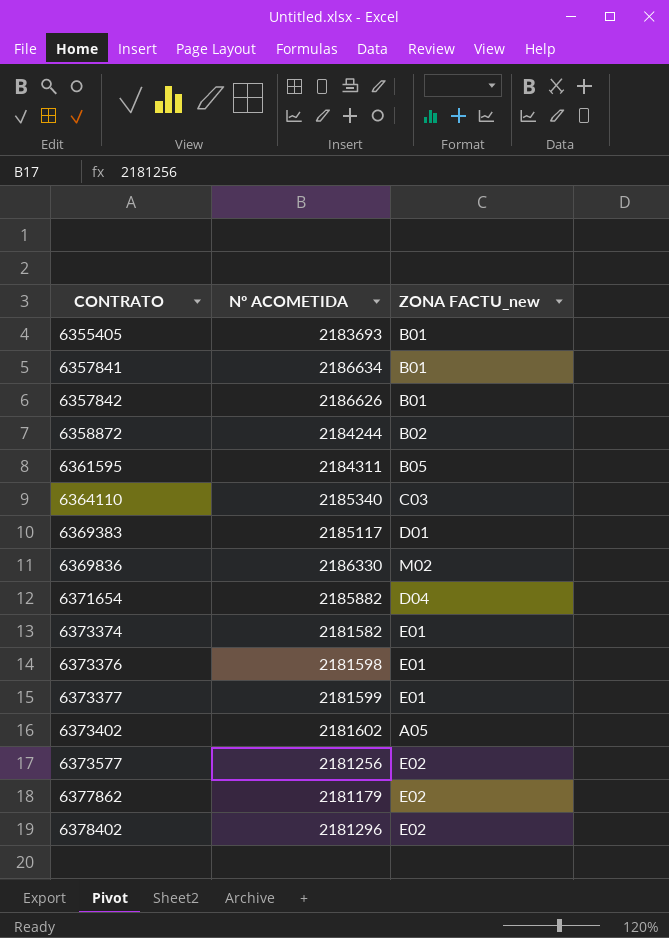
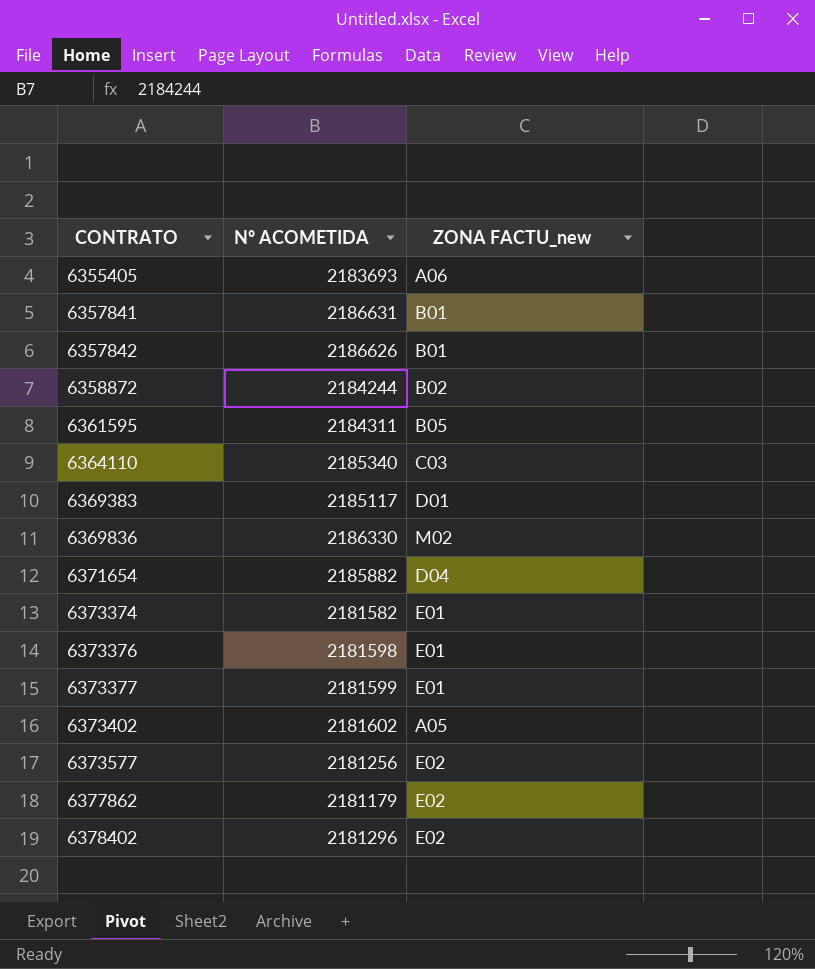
6355405 | ZONA FACTU_new: B01 -> A06
6357841 | Nº ACOMETIDA: 2186634 -> 2186631

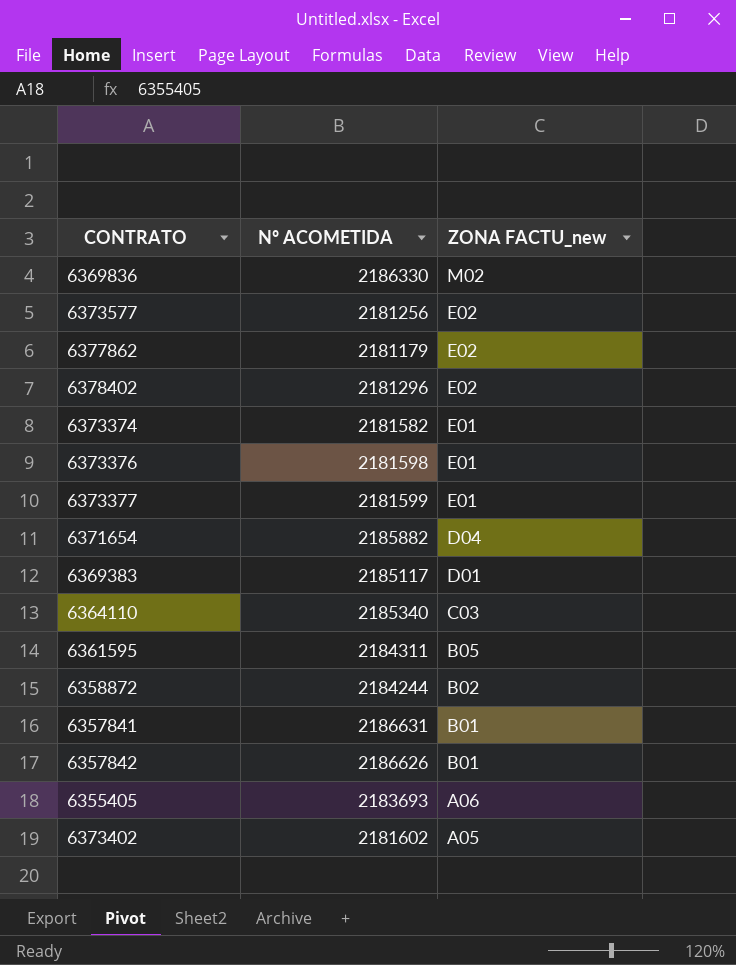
row order: CONTRATO ascending -> ZONA FACTU_new descending

